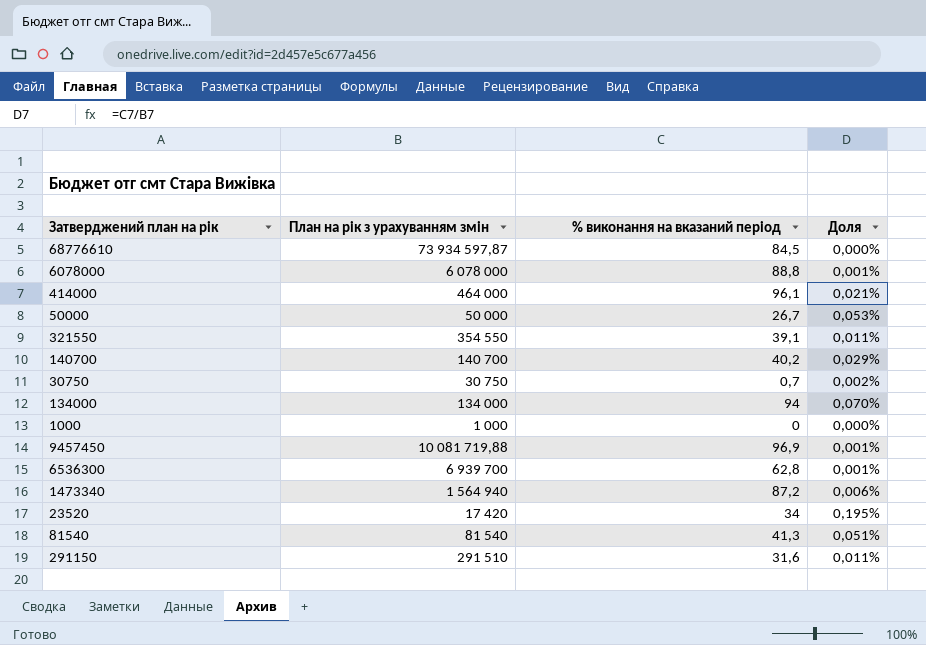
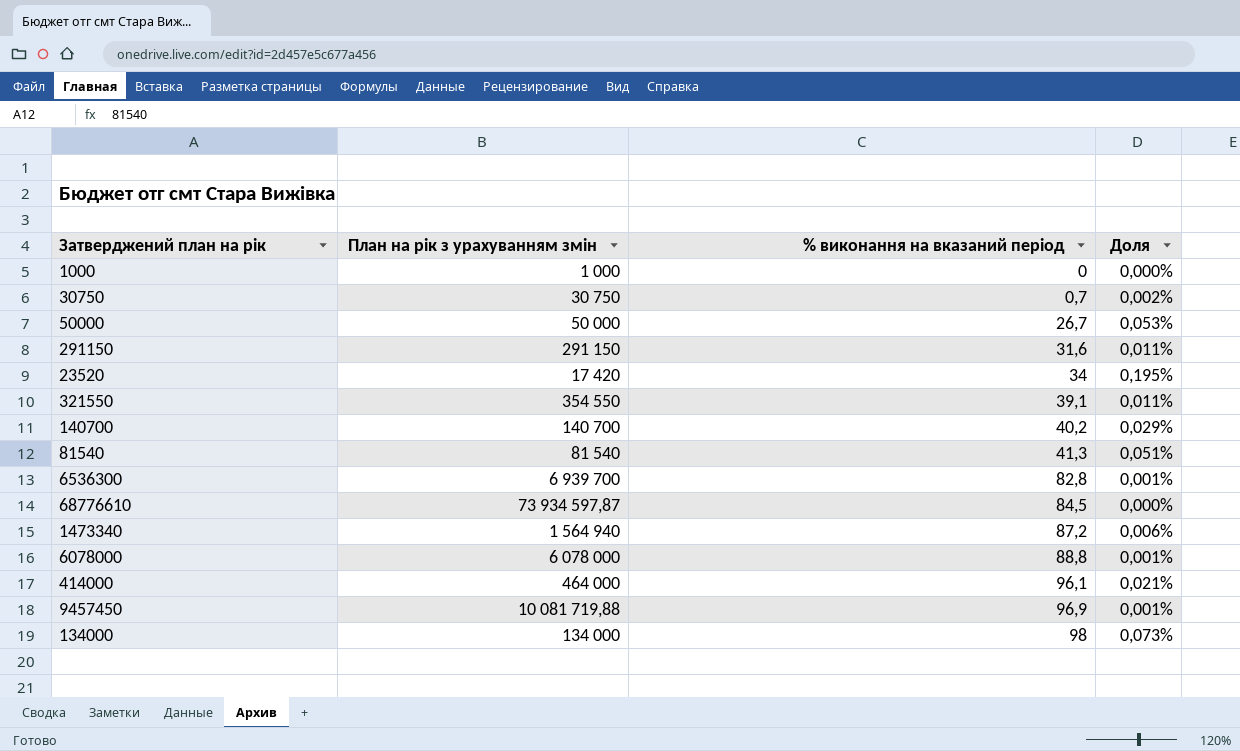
row order: none -> % виконання на вказаний період ascending
291150 | План на рік з урахуванням змін: 291 510 -> 291 150
6536300 | % виконання на вказаний період: 62,8 -> 82,8
134000 | % виконання на вказаний період: 94 -> 98
134000 | Доля: 0,070% -> 0,073%

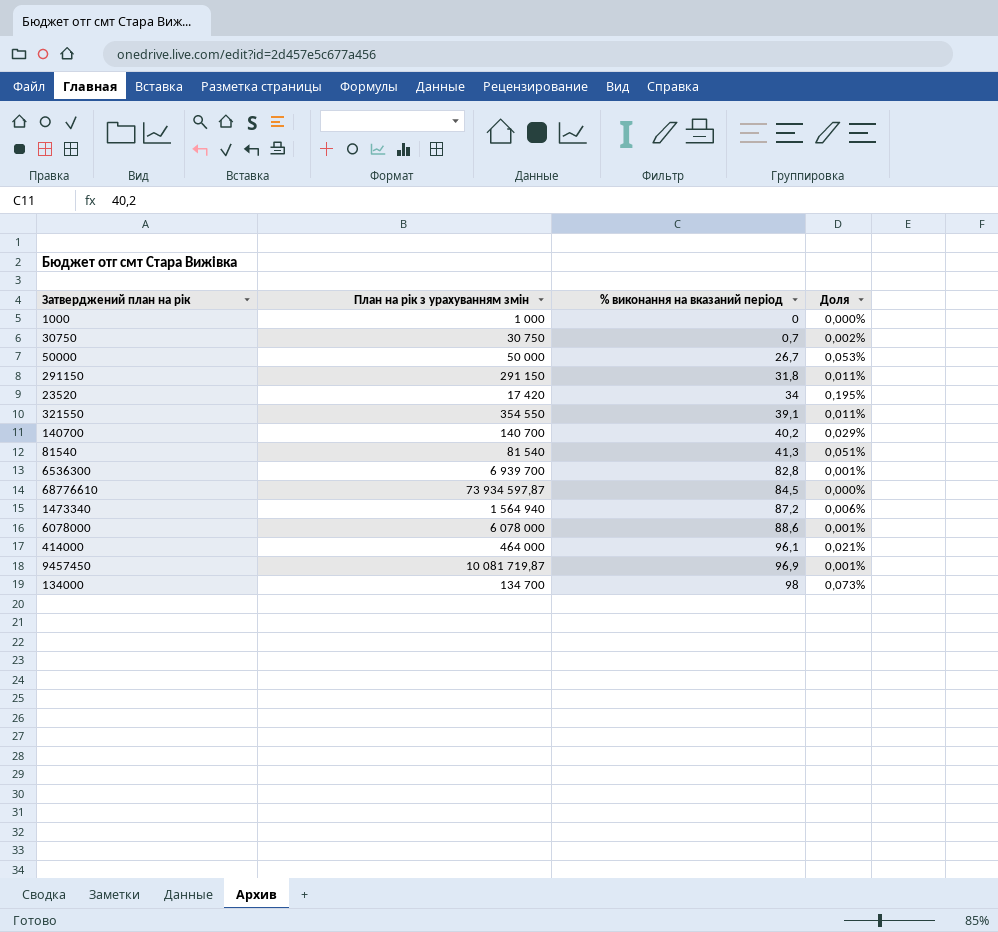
291150 | % виконання на вказаний період: 31,6 -> 31,8
6078000 | % виконання на вказаний період: 88,8 -> 88,6
9457450 | План на рік з урахуванням змін: 10 081 719,88 -> 10 081 719,87
134000 | План на рік з урахуванням змін: 134 000 -> 134 700

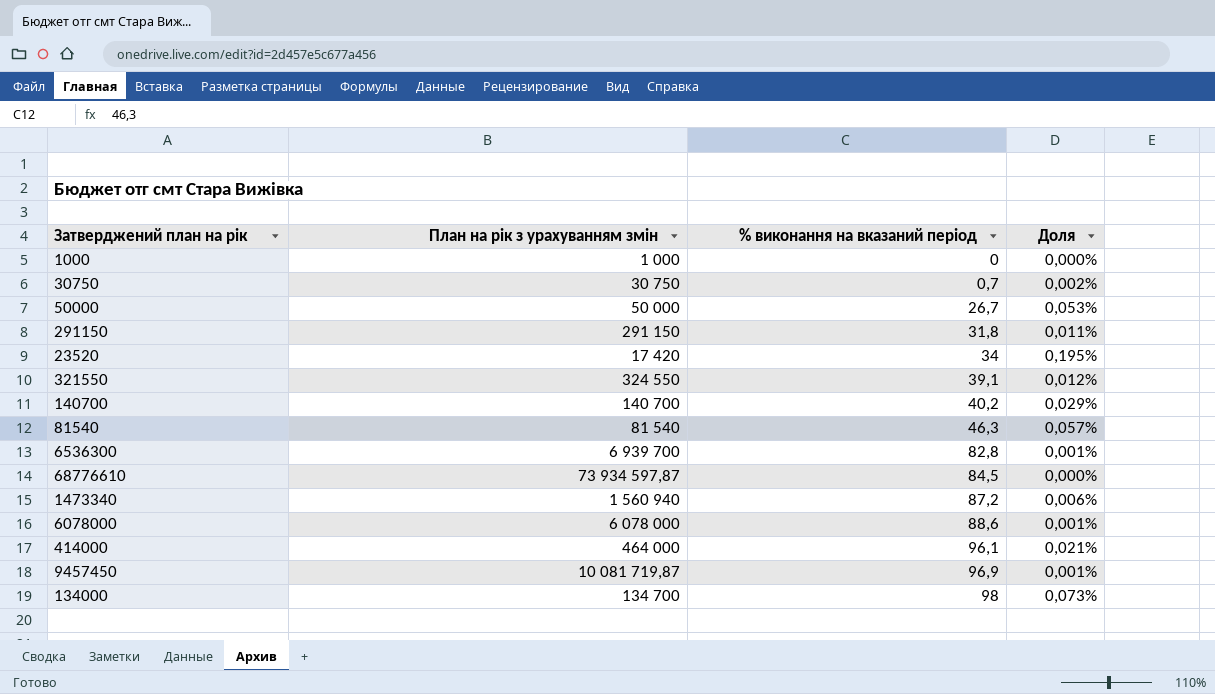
321550 | План на рік з урахуванням змін: 354 550 -> 324 550
321550 | Доля: 0,011% -> 0,012%
81540 | % виконання на вказаний період: 41,3 -> 46,3
81540 | Доля: 0,051% -> 0,057%
1473340 | План на рік з урахуванням змін: 1 564 940 -> 1 560 940

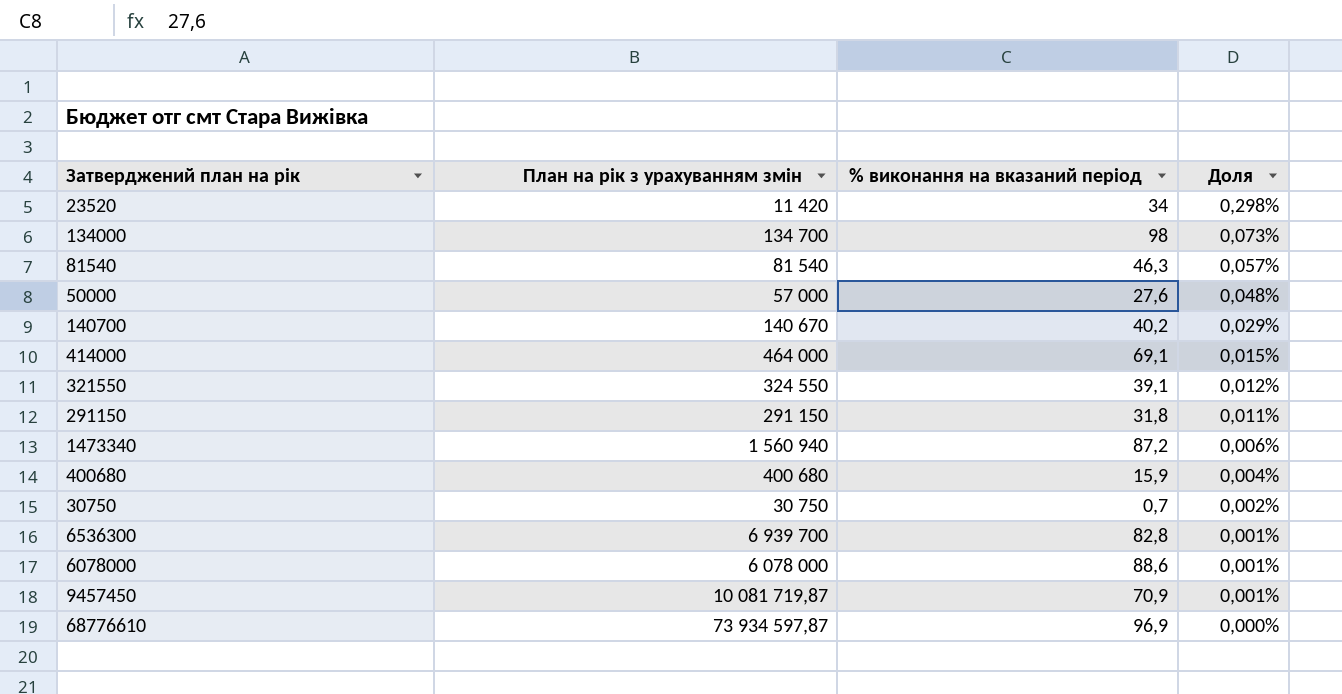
row order: % виконання на вказаний період ascending -> Доля descending
row 1000: 1 000 | 0 | 0,000% -> none
23520 | План на рік з урахуванням змін: 17 420 -> 11 420
23520 | Доля: 0,195% -> 0,298%
50000 | План на рік з урахуванням змін: 50 000 -> 57 000
50000 | % виконання на вказаний період: 26,7 -> 27,6
50000 | Доля: 0,053% -> 0,048%
140700 | План на рік з урахуванням змін: 140 700 -> 140 670
414000 | % виконання на вказаний період: 96,1 -> 69,1
414000 | Доля: 0,021% -> 0,015%
row 400680: none -> 400 680 | 15,9 | 0,004%
9457450 | % виконання на вказаний період: 96,9 -> 70,9
68776610 | % виконання на вказаний період: 84,5 -> 96,9

